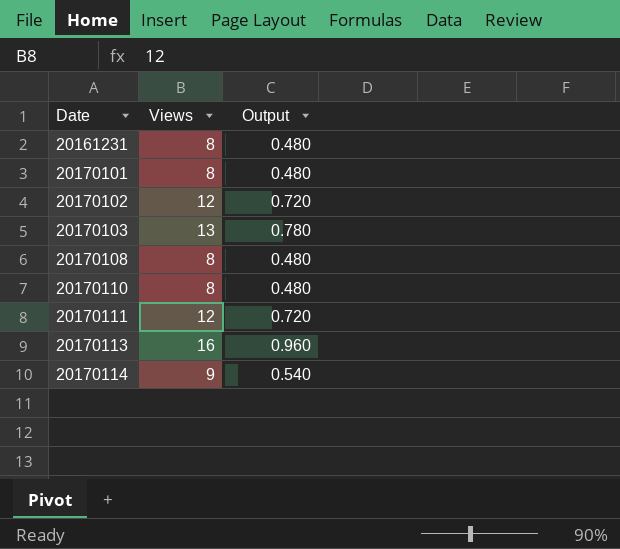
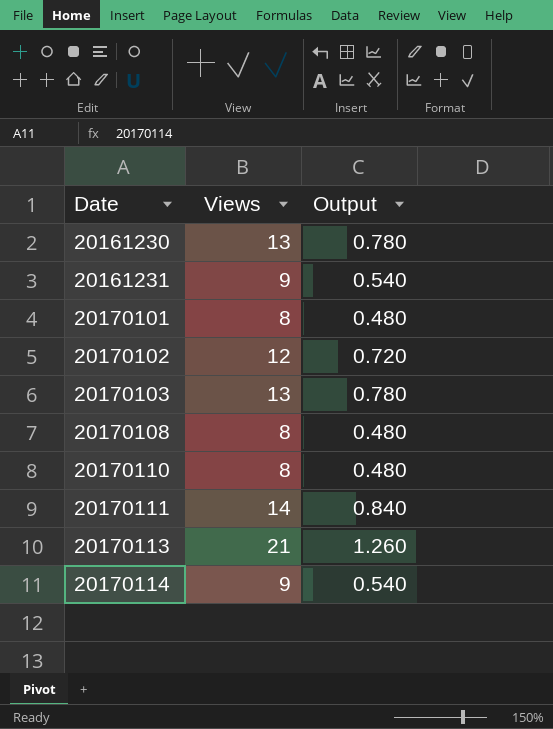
row 20161230: none -> 13 | 0.780
20161231 | Views: 8 -> 9
20161231 | Output: 0.480 -> 0.540
20170111 | Views: 12 -> 14
20170111 | Output: 0.720 -> 0.840
20170113 | Views: 16 -> 21
20170113 | Output: 0.960 -> 1.260

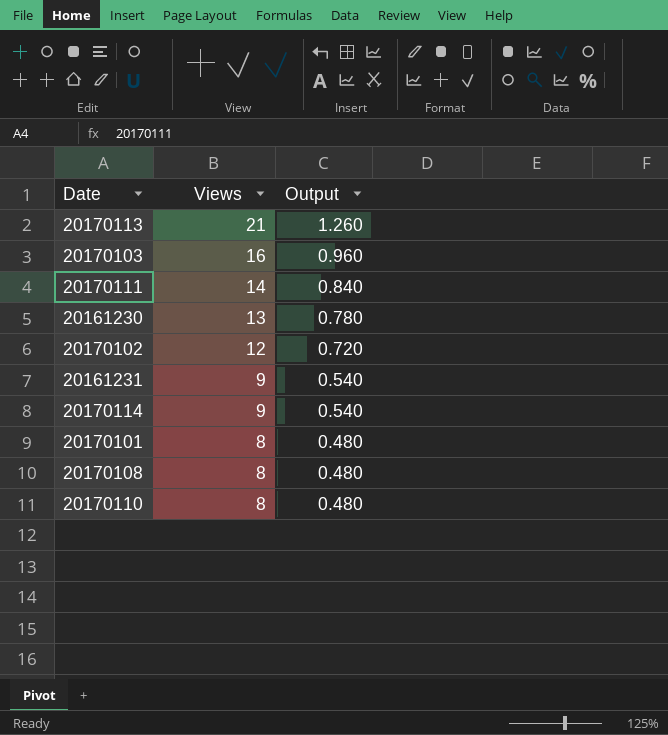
row order: Date ascending -> Views descending
20170103 | Views: 13 -> 16
20170103 | Output: 0.780 -> 0.960

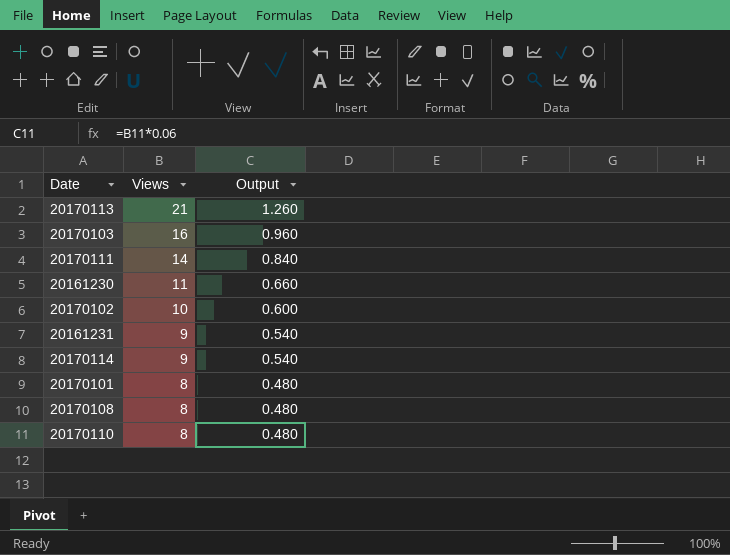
20161230 | Views: 13 -> 11
20161230 | Output: 0.780 -> 0.660
20170102 | Views: 12 -> 10
20170102 | Output: 0.720 -> 0.600

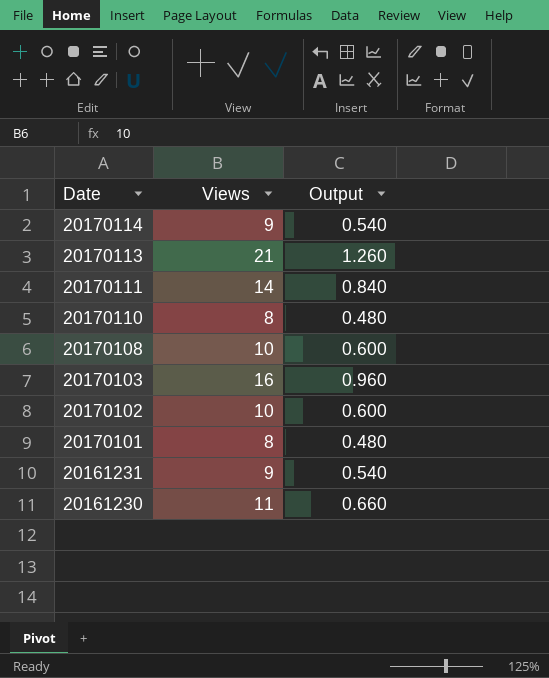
row order: Views descending -> Date descending
20170108 | Views: 8 -> 10
20170108 | Output: 0.480 -> 0.600

